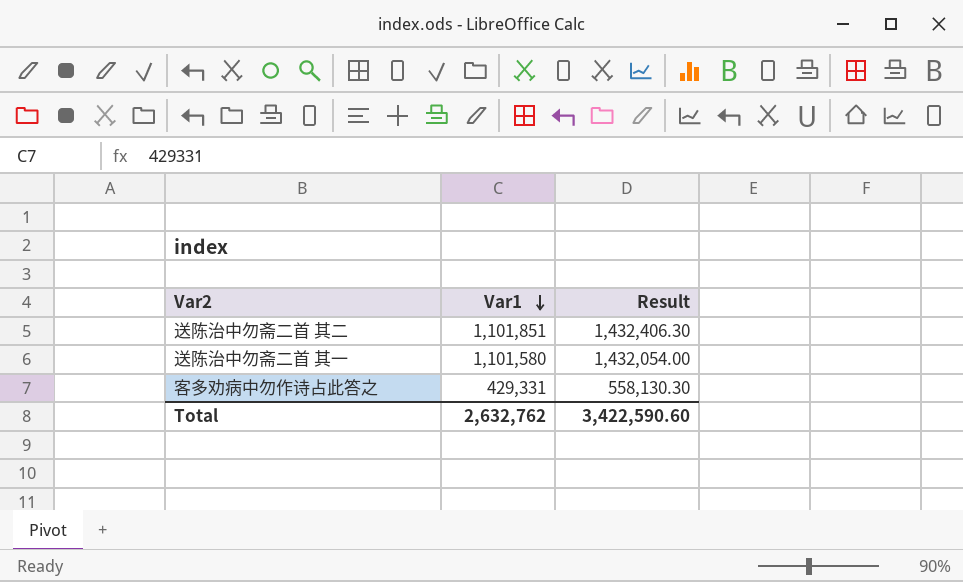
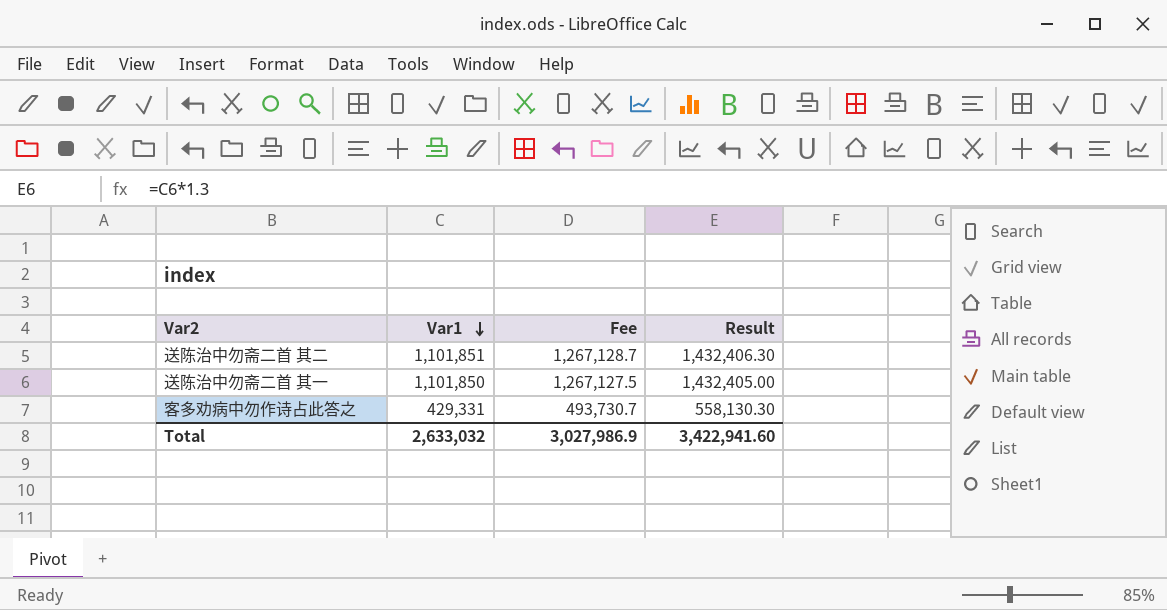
column Fee | formula: none -> [Var1] * 1.15
送陈治中勿斋二首 其一 | Var1: 1,101,580 -> 1,101,850
送陈治中勿斋二首 其一 | Result: 1,432,054.00 -> 1,432,405.00
Total | Var1: 2,632,762 -> 2,633,032
Total | Result: 3,422,590.60 -> 3,422,941.60

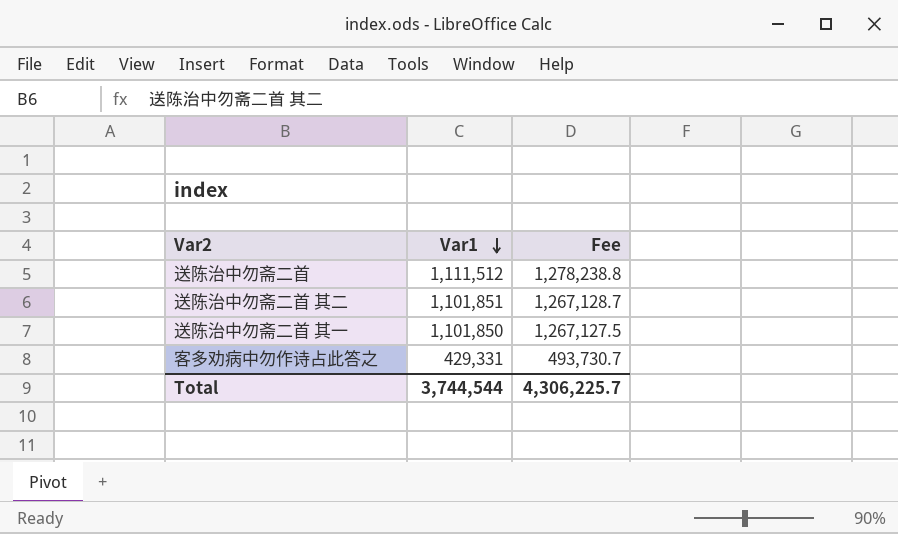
column Result | formula: [Var1] * 1.3 -> none
row 送陈治中勿斋二首: none -> 1,111,512 | 1,278,238.8
Total | Var1: 2,633,032 -> 3,744,544
Total | Fee: 3,027,986.9 -> 4,306,225.7

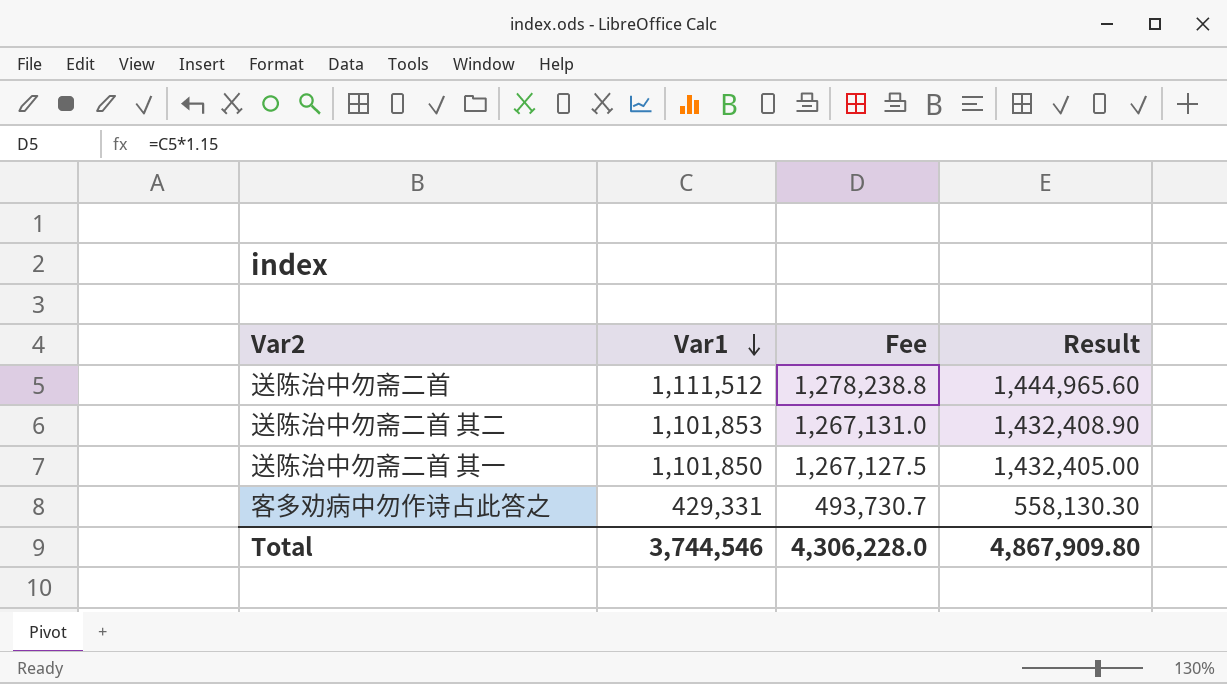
column Result | formula: none -> [Var1] * 1.3
送陈治中勿斋二首 其二 | Var1: 1,101,851 -> 1,101,853
送陈治中勿斋二首 其二 | Fee: 1,267,128.7 -> 1,267,131.0
Total | Var1: 3,744,544 -> 3,744,546
Total | Fee: 4,306,225.7 -> 4,306,228.0

